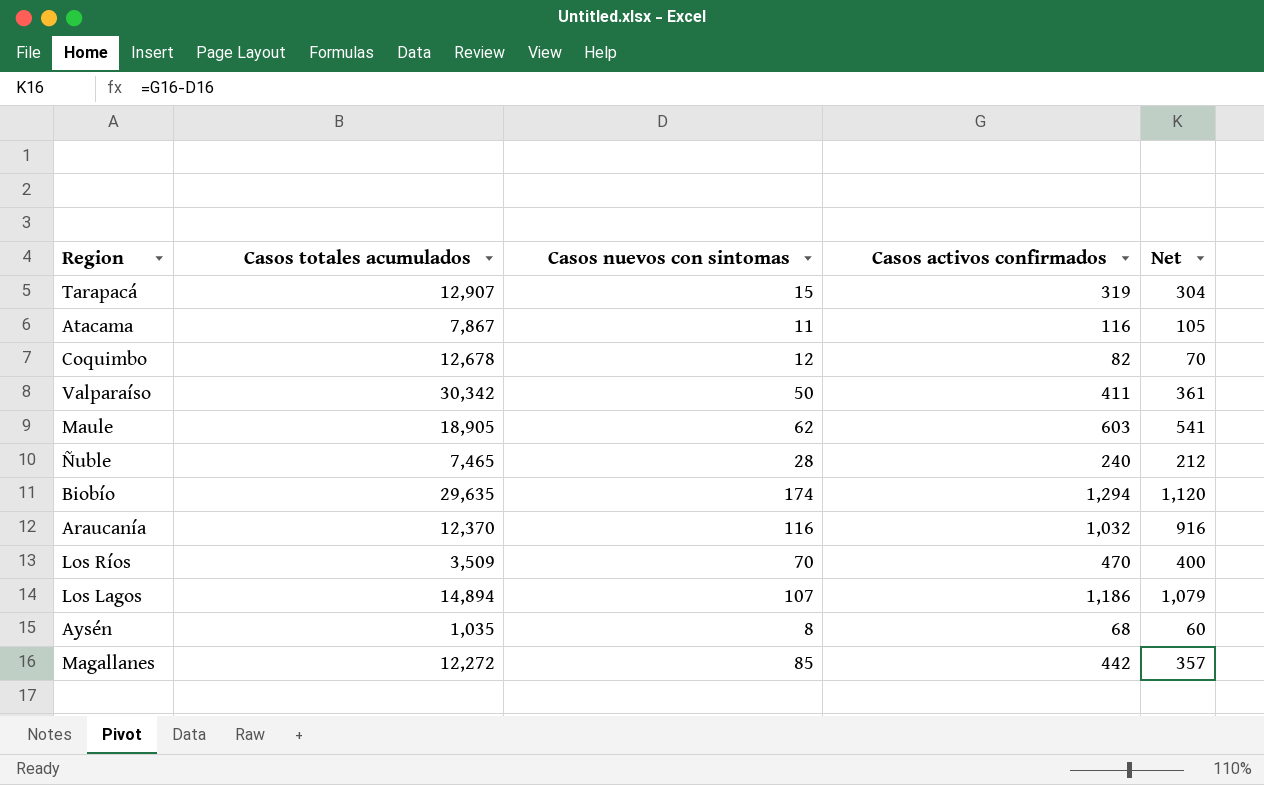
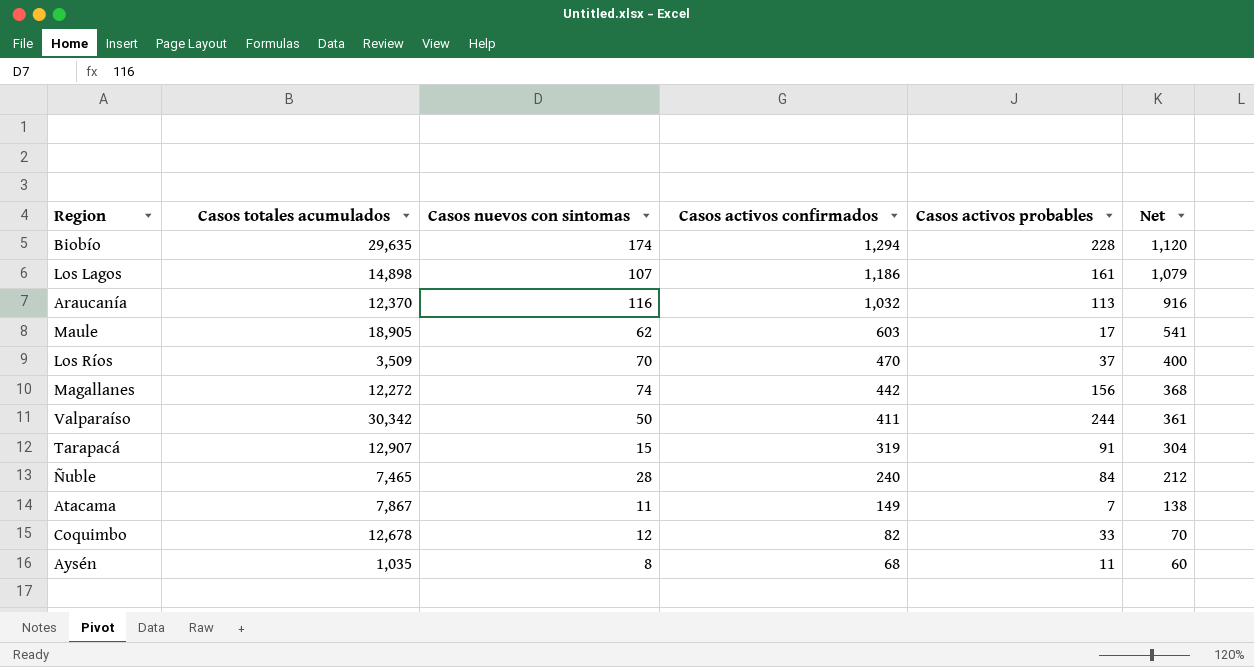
row order: none -> Casos activos confirmados descending
column Casos activos probables | position: none -> 5
Los Lagos | Casos totales acumulados: 14,894 -> 14,898
Magallanes | Casos nuevos con sintomas: 85 -> 74
Magallanes | Net: 357 -> 368
Atacama | Casos activos confirmados: 116 -> 149
Atacama | Net: 105 -> 138

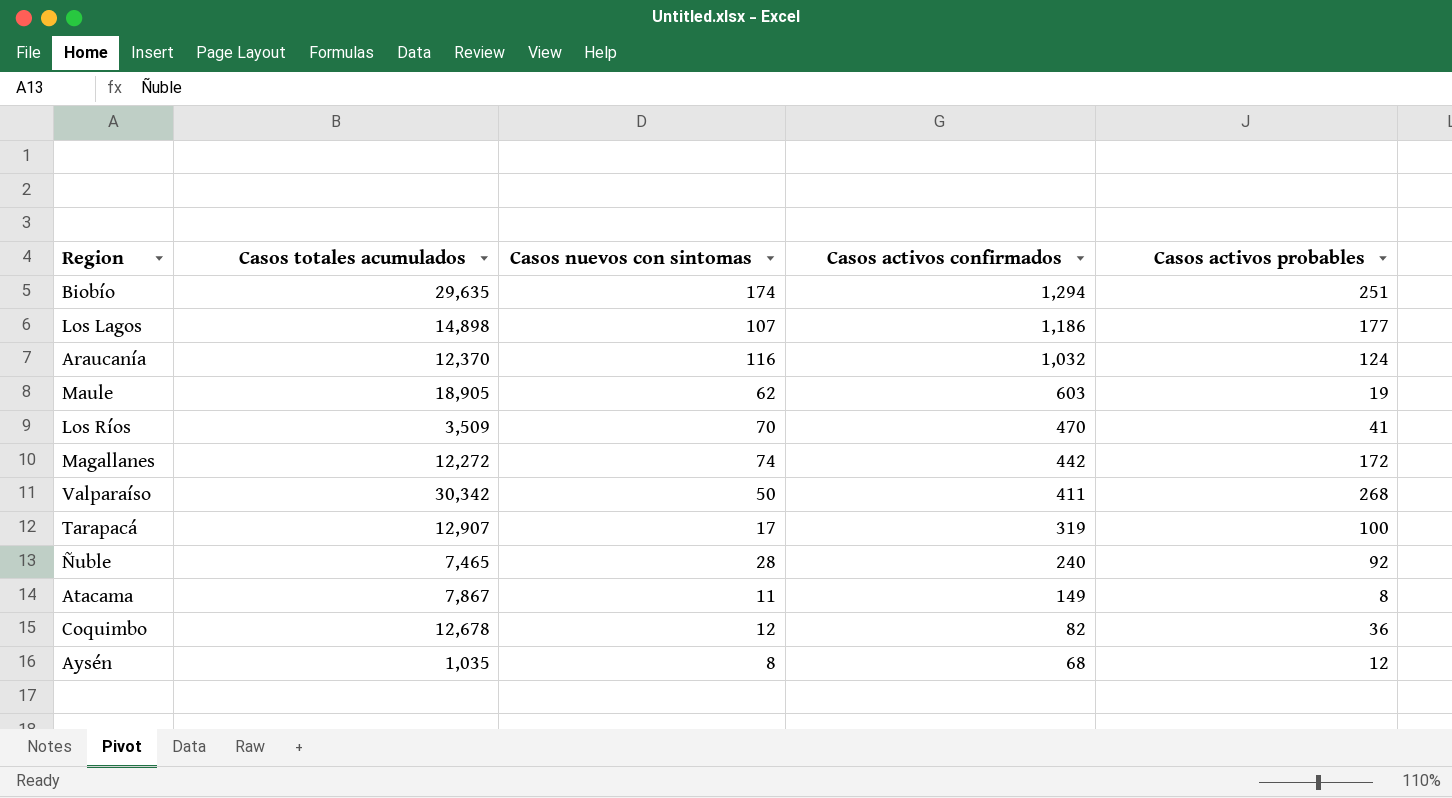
column Net | formula: [Casos activos confirmados] - [Casos nuevos con sintomas] -> none
Biobío | Casos activos probables: 228 -> 251
Los Lagos | Casos activos probables: 161 -> 177
Araucanía | Casos activos probables: 113 -> 124
Maule | Casos activos probables: 17 -> 19
Los Ríos | Casos activos probables: 37 -> 41
Magallanes | Casos activos probables: 156 -> 172
Valparaíso | Casos activos probables: 244 -> 268
Tarapacá | Casos nuevos con sintomas: 15 -> 17
Tarapacá | Casos activos probables: 91 -> 100
Ñuble | Casos activos probables: 84 -> 92
Atacama | Casos activos probables: 7 -> 8
Coquimbo | Casos activos probables: 33 -> 36
Aysén | Casos activos probables: 11 -> 12

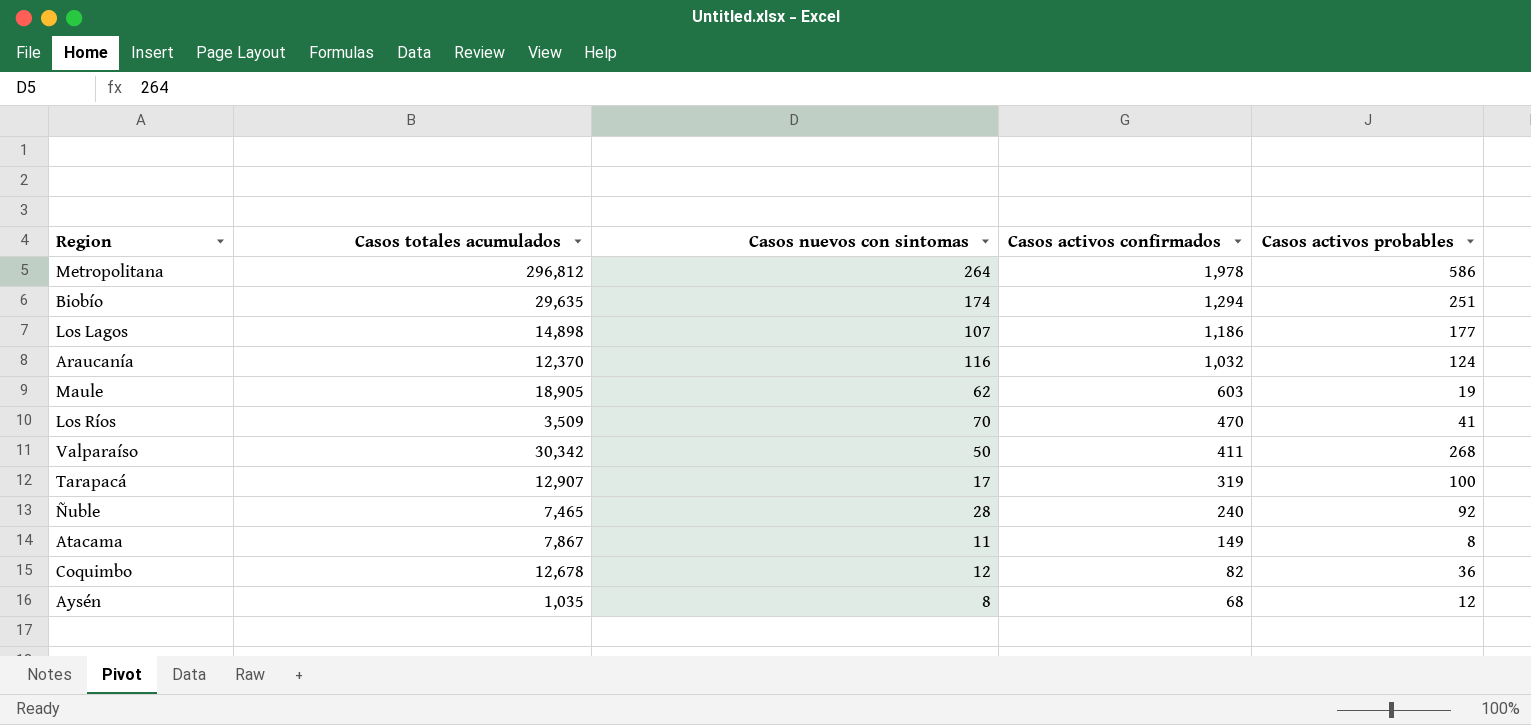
row Magallanes: 12,272 | 74 | 442 | 172 -> none
row Metropolitana: none -> 296,812 | 264 | 1,978 | 586

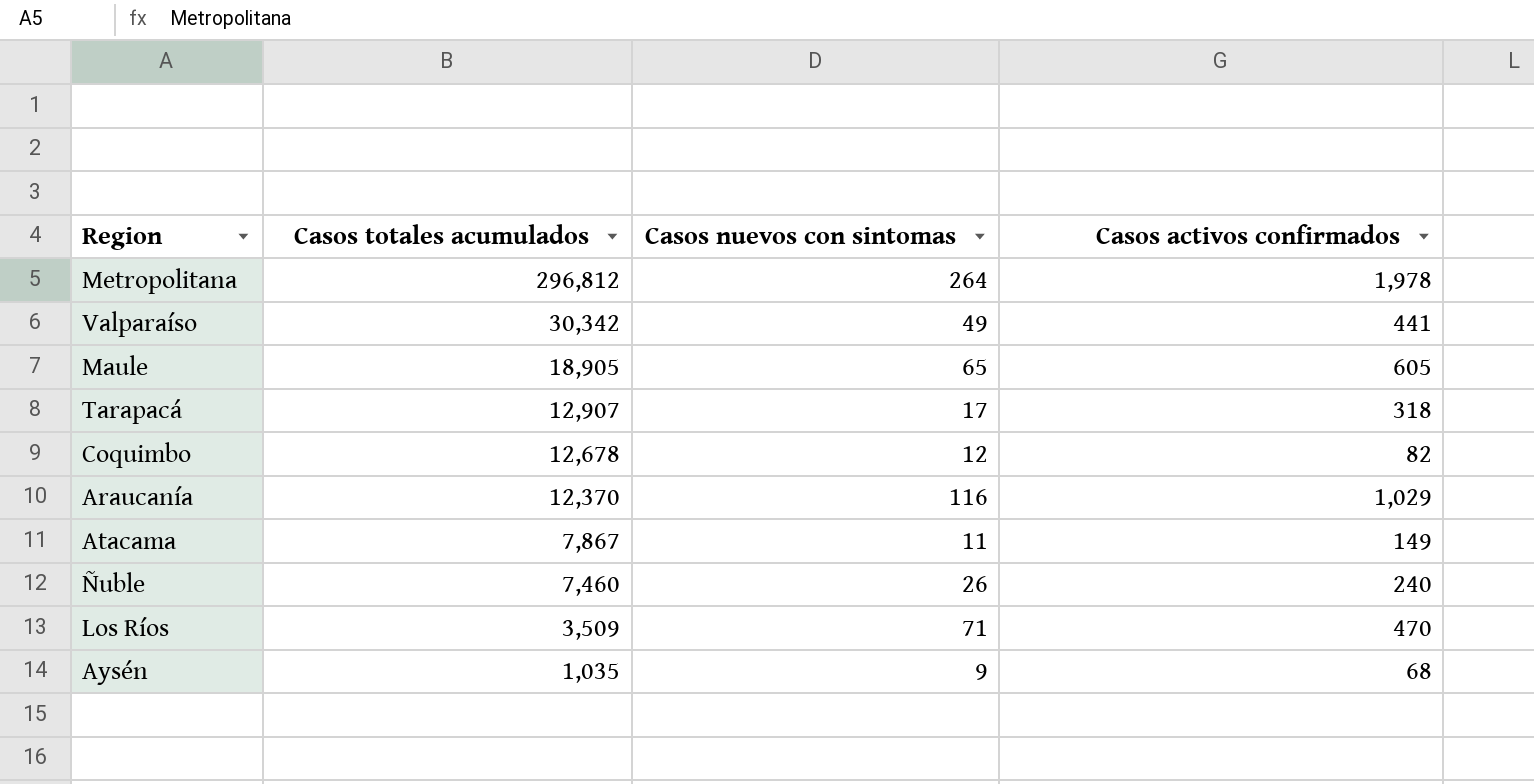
row order: Casos activos confirmados descending -> Casos totales acumulados descending
column Casos activos probables | position: 5 -> none
row Biobío: 29,635 | 174 | 1,294 | 251 -> none
row Los Lagos: 14,898 | 107 | 1,186 | 177 -> none
Valparaíso | Casos nuevos con sintomas: 50 -> 49
Valparaíso | Casos activos confirmados: 411 -> 441
Maule | Casos nuevos con sintomas: 62 -> 65
Maule | Casos activos confirmados: 603 -> 605
Tarapacá | Casos activos confirmados: 319 -> 318
Araucanía | Casos activos confirmados: 1,032 -> 1,029
Ñuble | Casos totales acumulados: 7,465 -> 7,460
Ñuble | Casos nuevos con sintomas: 28 -> 26
Los Ríos | Casos nuevos con sintomas: 70 -> 71
Aysén | Casos nuevos con sintomas: 8 -> 9

